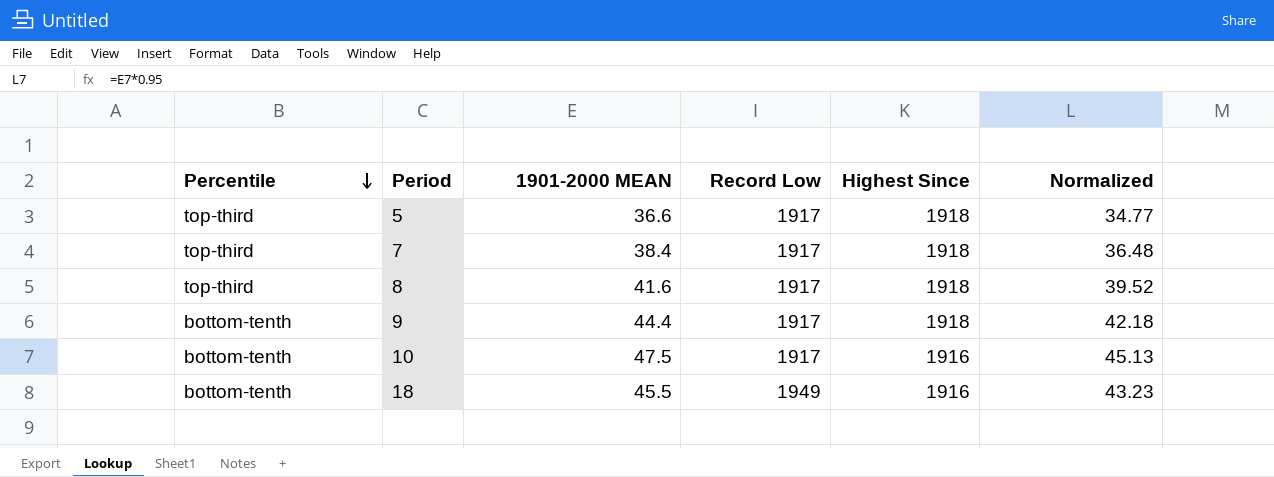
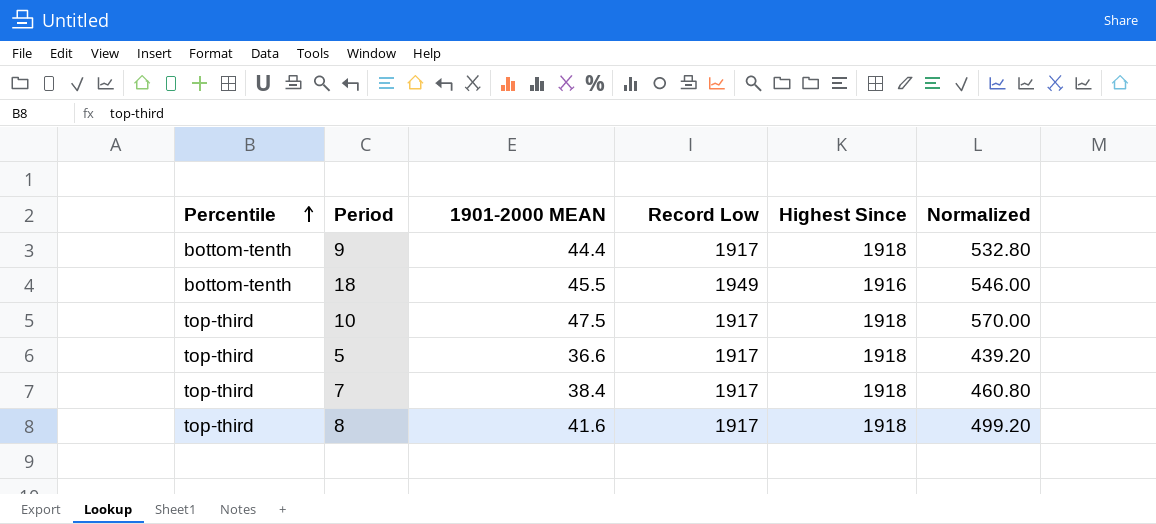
row order: Percentile descending -> Percentile ascending
column Normalized | formula: [1901-2000 MEAN] * 0.95 -> [1901-2000 MEAN] * 12
10 | Percentile: bottom-tenth -> top-third
10 | Highest Since: 1916 -> 1918

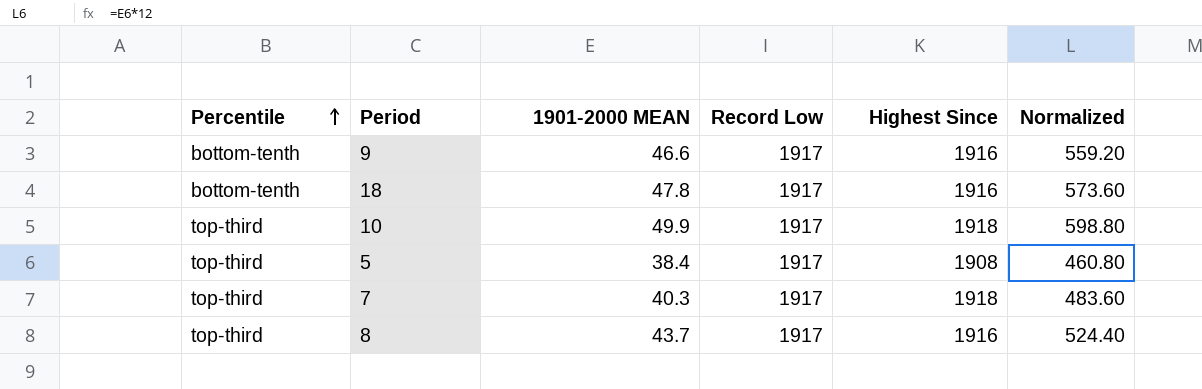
9 | 1901-2000 MEAN: 44.4 -> 46.6
9 | Highest Since: 1918 -> 1916
9 | Normalized: 532.80 -> 559.20
18 | 1901-2000 MEAN: 45.5 -> 47.8
18 | Record Low: 1949 -> 1917
18 | Normalized: 546.00 -> 573.60
10 | 1901-2000 MEAN: 47.5 -> 49.9
10 | Normalized: 570.00 -> 598.80
5 | 1901-2000 MEAN: 36.6 -> 38.4
5 | Highest Since: 1918 -> 1908
5 | Normalized: 439.20 -> 460.80
7 | 1901-2000 MEAN: 38.4 -> 40.3
7 | Normalized: 460.80 -> 483.60
8 | 1901-2000 MEAN: 41.6 -> 43.7
8 | Highest Since: 1918 -> 1916
8 | Normalized: 499.20 -> 524.40

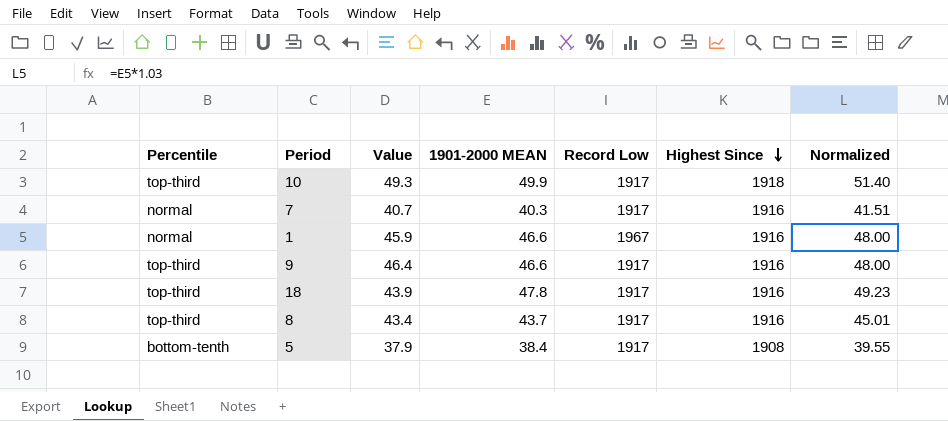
row order: Percentile ascending -> Highest Since descending
column Value | position: none -> 3
column Normalized | formula: [1901-2000 MEAN] * 12 -> [1901-2000 MEAN] * 1.03
7 | Percentile: top-third -> normal
7 | Highest Since: 1918 -> 1916
row 1: none -> normal | 45.9 | 46.6 | 1967 | 1916 | 48.00
9 | Percentile: bottom-tenth -> top-third
18 | Percentile: bottom-tenth -> top-third
5 | Percentile: top-third -> bottom-tenth

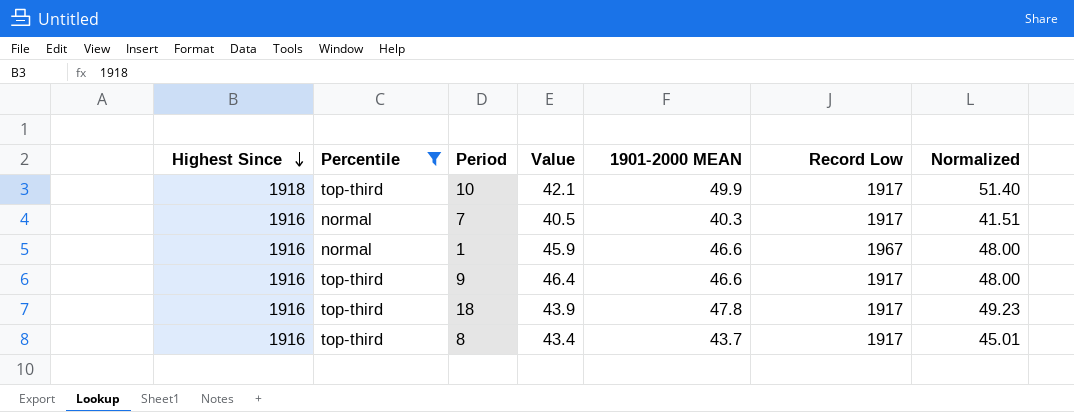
filter: none -> Percentile != bottom-tenth
column Highest Since | position: 6 -> 1
10 | Value: 49.3 -> 42.1
7 | Value: 40.7 -> 40.5

